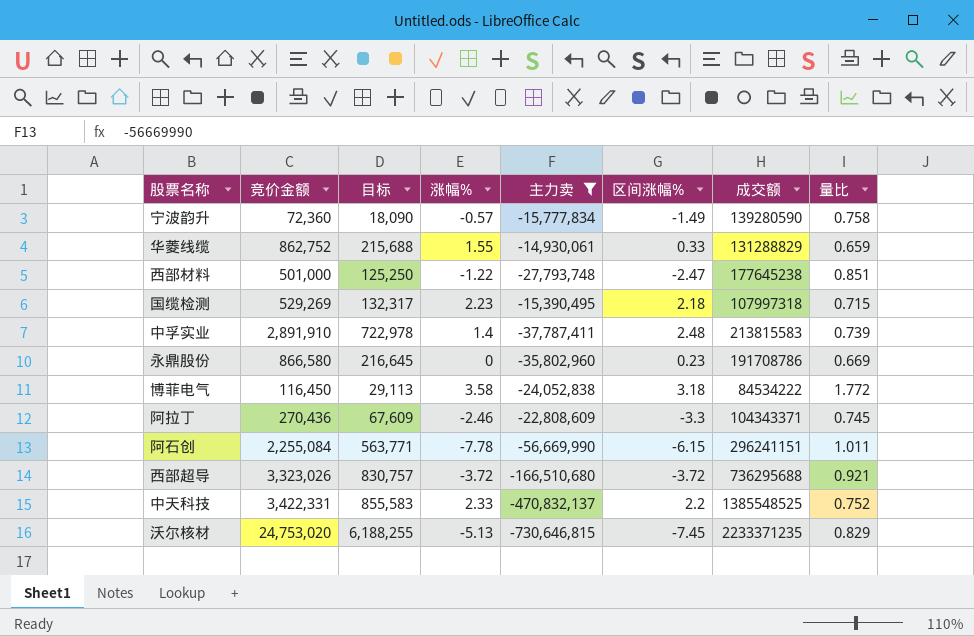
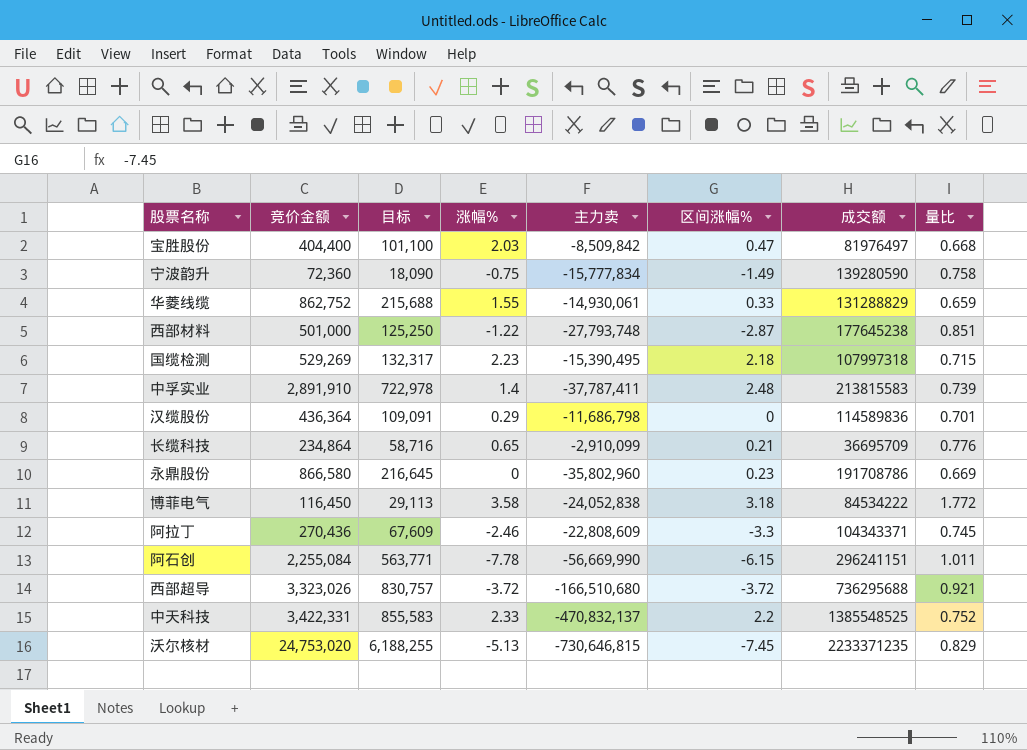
filter: 主力卖 <= -14,930,061 -> none
宁波韵升 | 涨幅%: -0.57 -> -0.75
西部材料 | 区间涨幅%: -2.47 -> -2.87

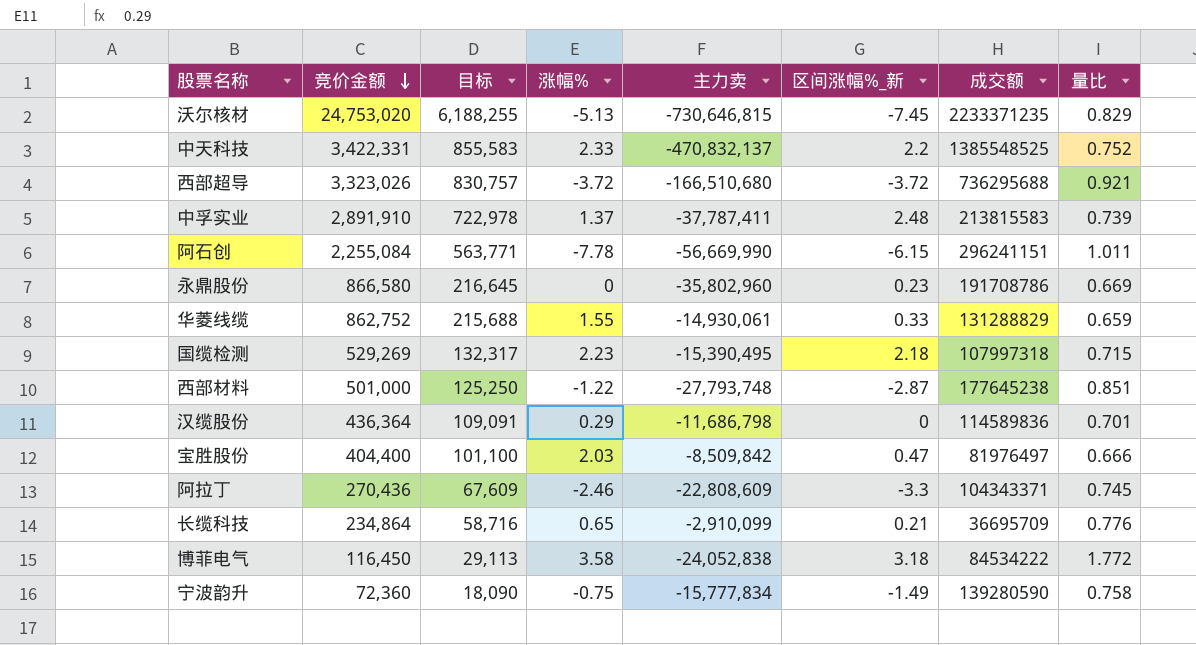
row order: none -> 竞价金额 descending
column name: 区间涨幅% -> 区间涨幅%_新
中孚实业 | 涨幅%: 1.4 -> 1.37
宝胜股份 | 量比: 0.668 -> 0.666

